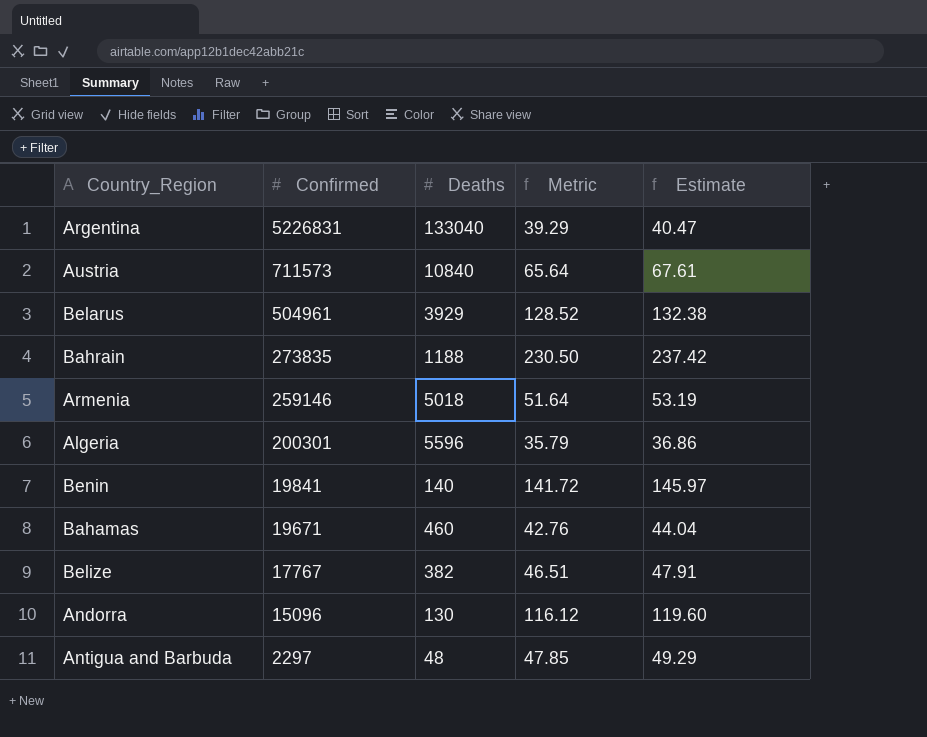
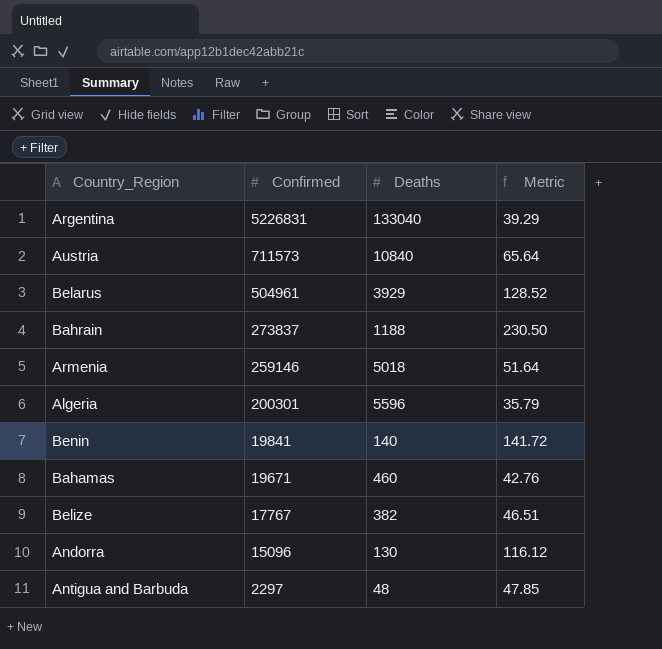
column Estimate | formula: [Metric] * 1.03 -> none
Bahrain | Confirmed: 273835 -> 273837

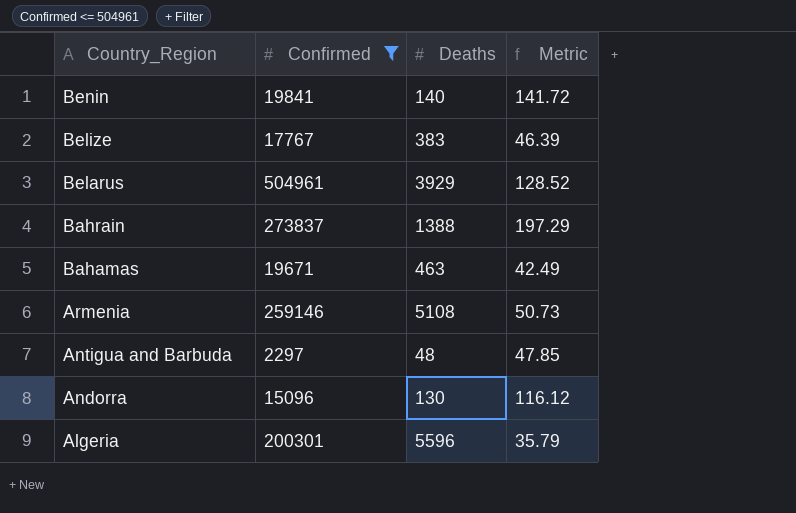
filter: none -> Confirmed <= 504961
row order: Confirmed descending -> Country_Region descending
Belize | Deaths: 382 -> 383
Belize | Metric: 46.51 -> 46.39
Bahrain | Deaths: 1188 -> 1388
Bahrain | Metric: 230.50 -> 197.29
Bahamas | Deaths: 460 -> 463
Bahamas | Metric: 42.76 -> 42.49
Armenia | Deaths: 5018 -> 5108
Armenia | Metric: 51.64 -> 50.73

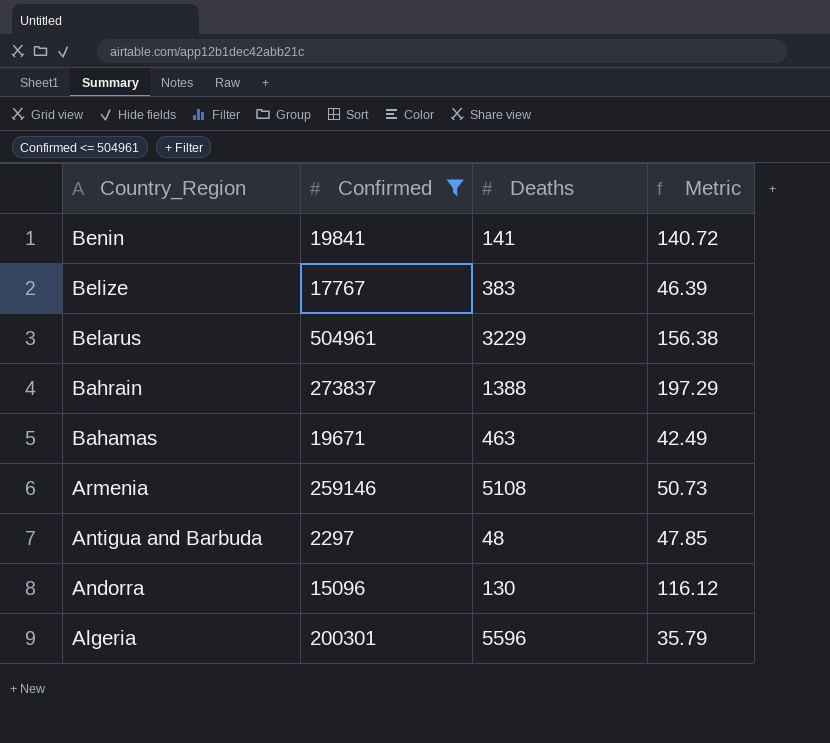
Benin | Deaths: 140 -> 141
Benin | Metric: 141.72 -> 140.72
Belarus | Deaths: 3929 -> 3229
Belarus | Metric: 128.52 -> 156.38

